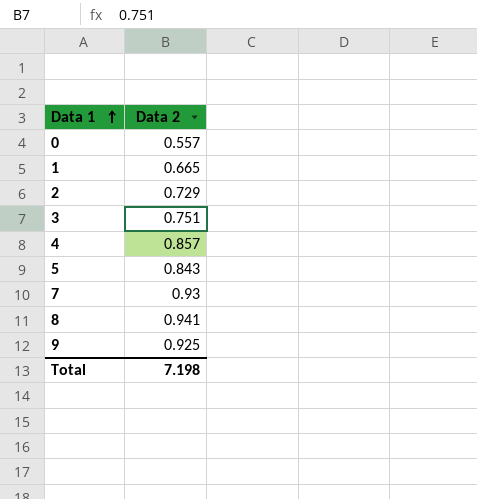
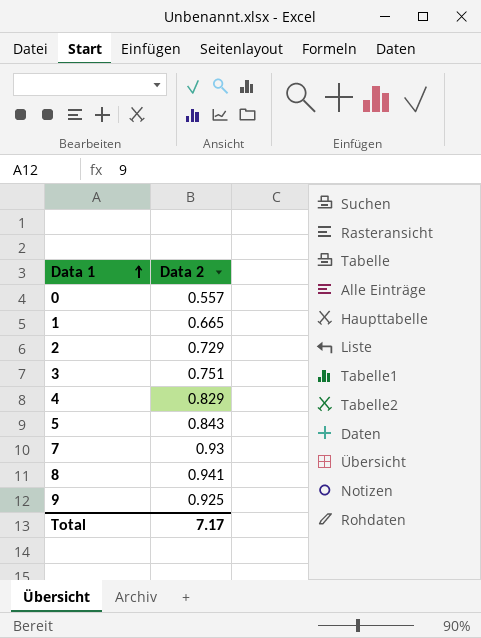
4 | Data 2: 0.857 -> 0.829
Total | Data 2: 7.198 -> 7.17

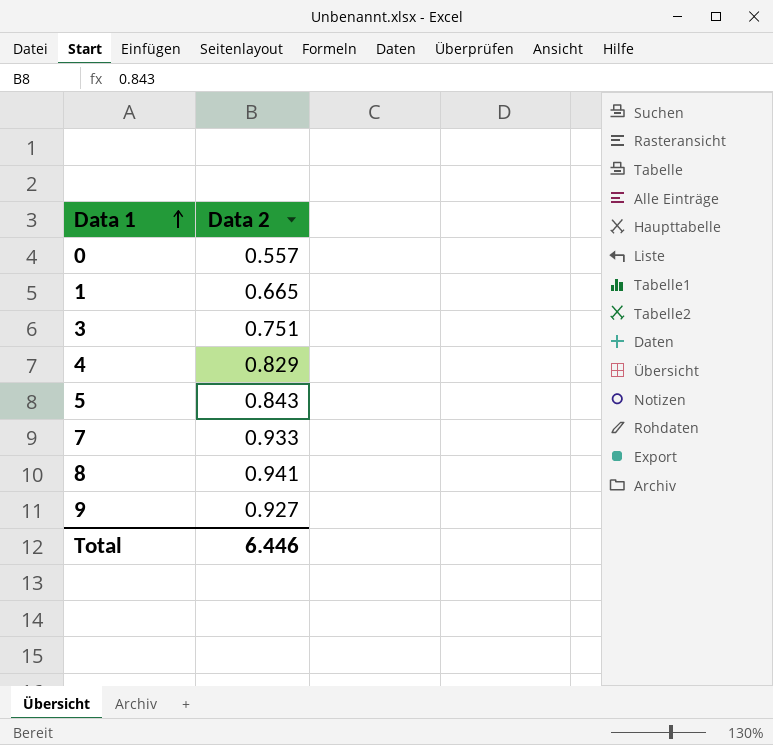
row 2: 0.729 -> none
7 | Data 2: 0.93 -> 0.933
9 | Data 2: 0.925 -> 0.927
Total | Data 2: 7.17 -> 6.446

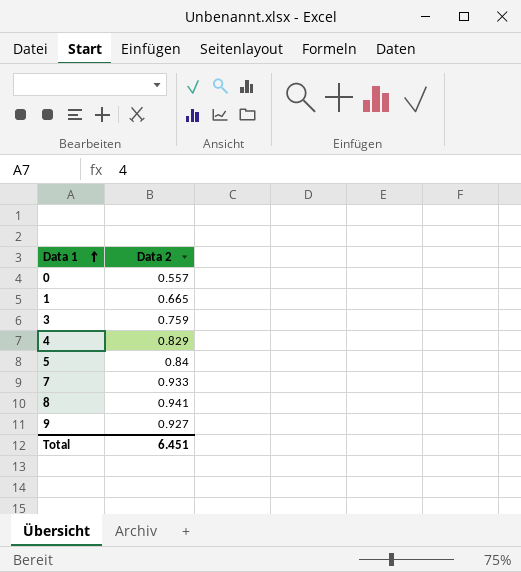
3 | Data 2: 0.751 -> 0.759
5 | Data 2: 0.843 -> 0.84
Total | Data 2: 6.446 -> 6.451

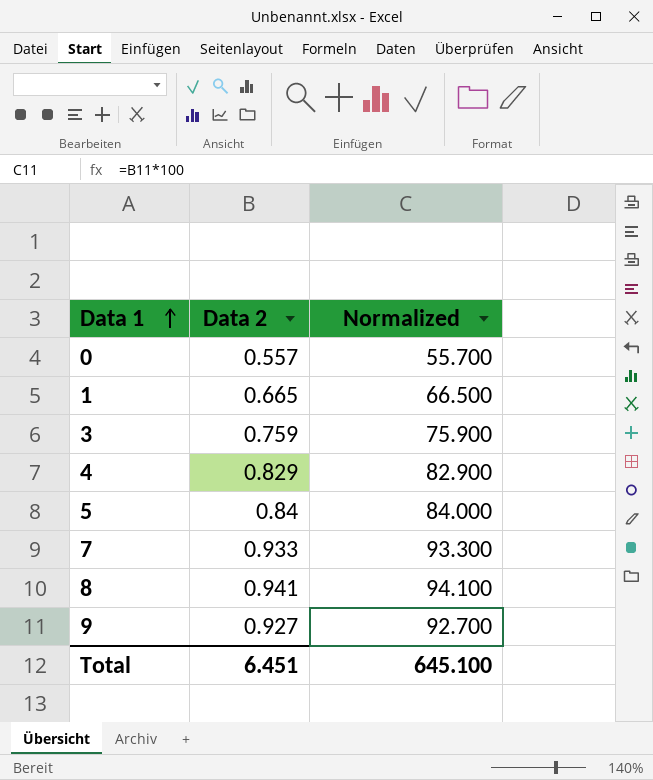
column Normalized | formula: none -> [Data 2] * 100

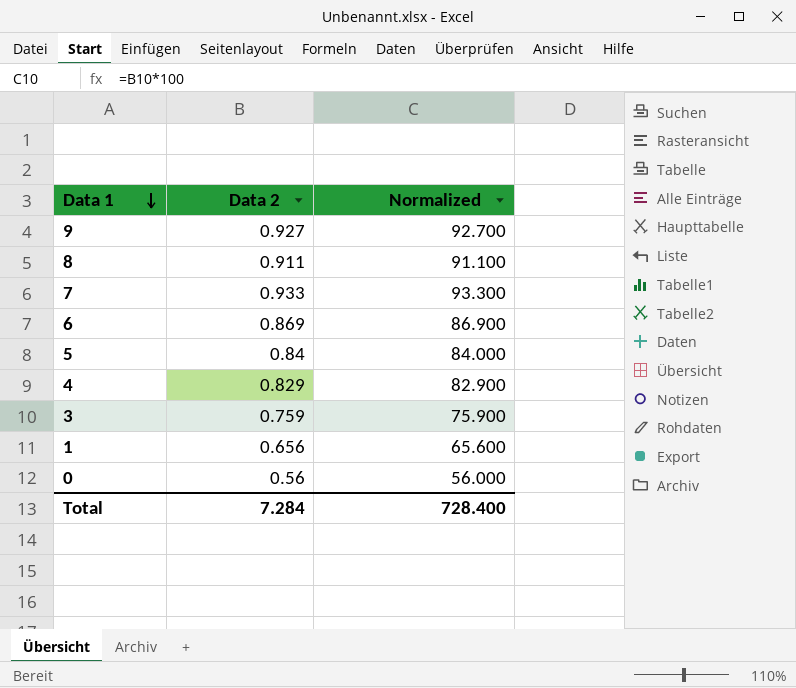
row order: Data 1 ascending -> Data 1 descending
8 | Data 2: 0.941 -> 0.911
8 | Normalized: 94.100 -> 91.100
row 6: none -> 0.869 | 86.900
1 | Data 2: 0.665 -> 0.656
1 | Normalized: 66.500 -> 65.600
0 | Data 2: 0.557 -> 0.56
0 | Normalized: 55.700 -> 56.000
Total | Data 2: 6.451 -> 7.284
Total | Normalized: 645.100 -> 728.400

